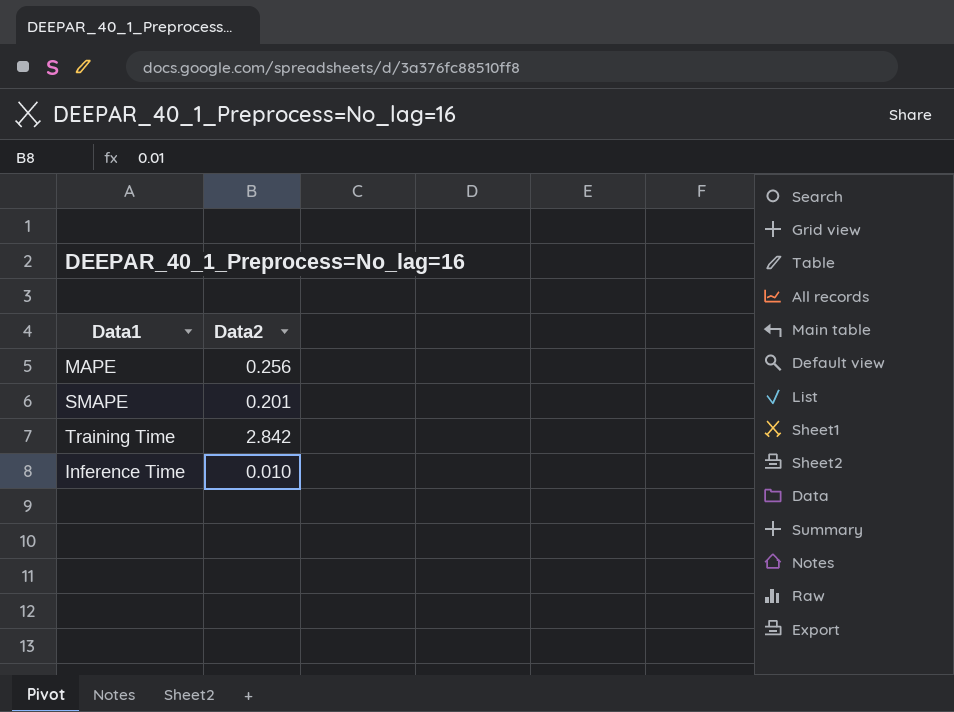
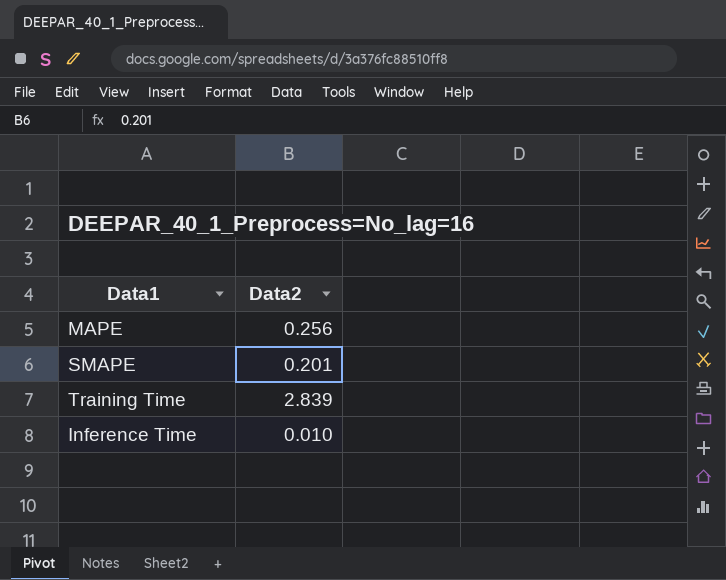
Training Time | Data2: 2.842 -> 2.839

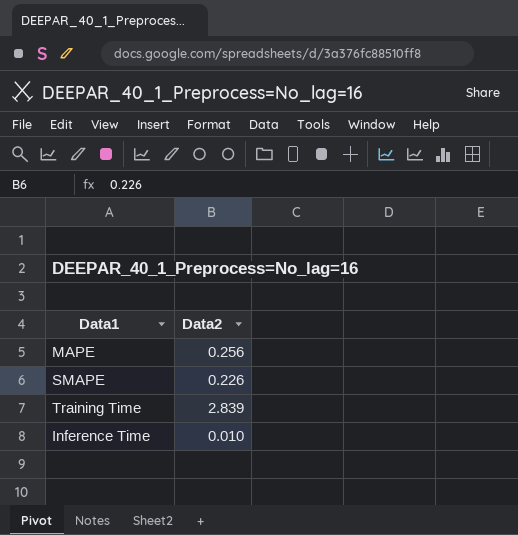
SMAPE | Data2: 0.201 -> 0.226

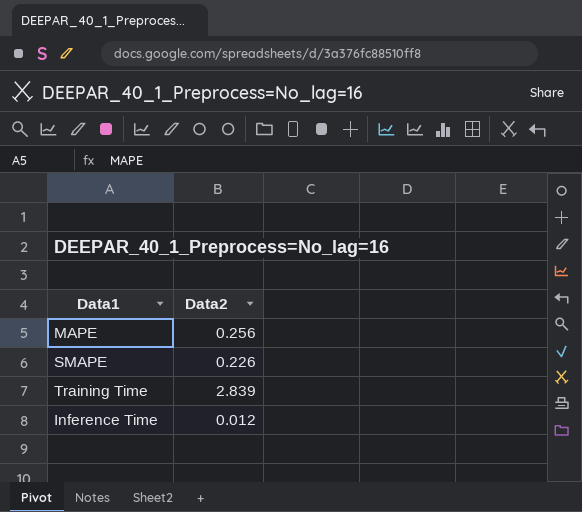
Inference Time | Data2: 0.010 -> 0.012

